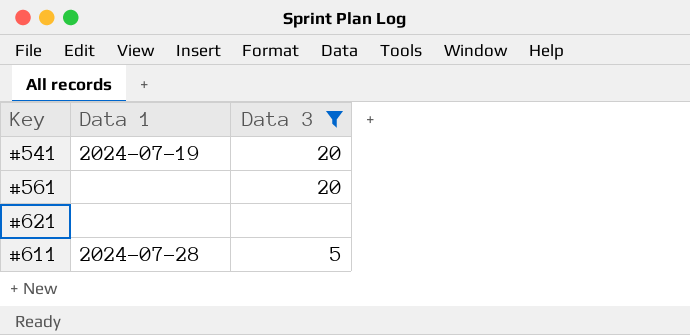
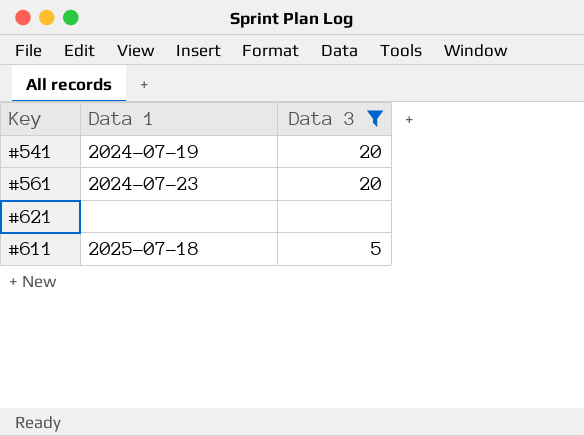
#561 | Data 1: none -> 2024-07-23
#611 | Data 1: 2024-07-28 -> 2025-07-18

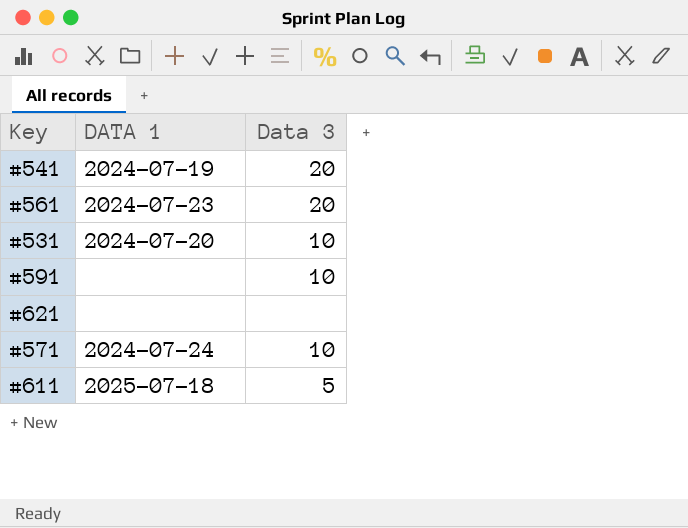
filter: Data 3 != 10 -> none
column name: Data 1 -> DATA 1

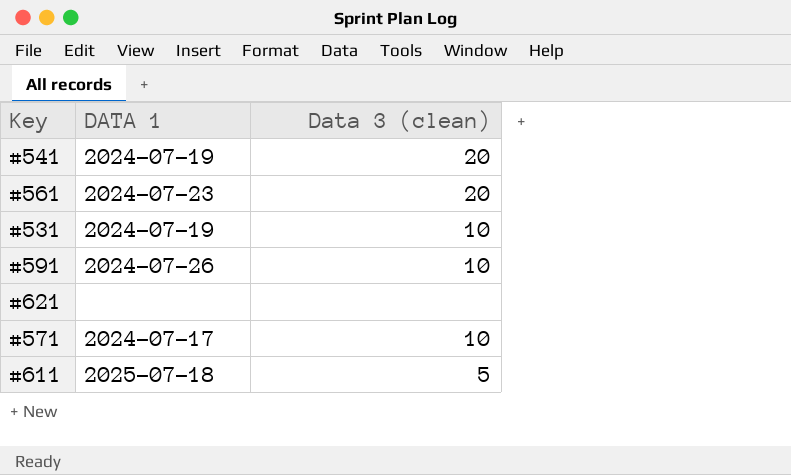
column name: Data 3 -> Data 3 (clean)
#531 | DATA 1: 2024-07-20 -> 2024-07-19
#591 | DATA 1: none -> 2024-07-26
#571 | DATA 1: 2024-07-24 -> 2024-07-17

